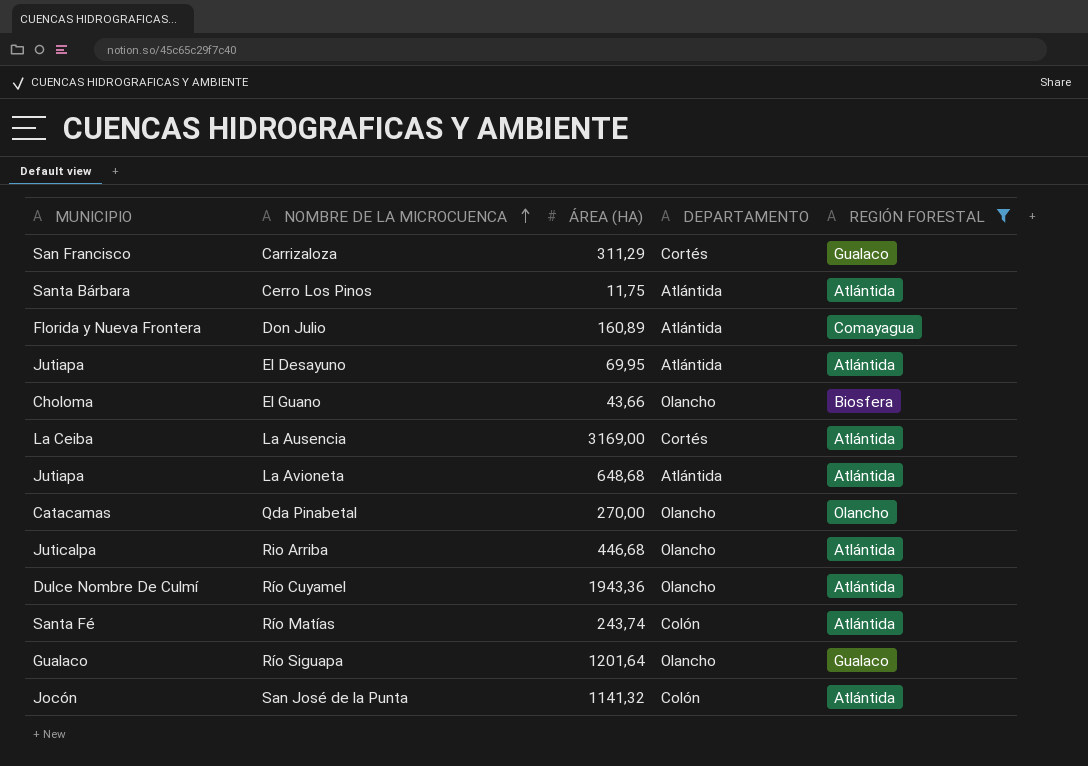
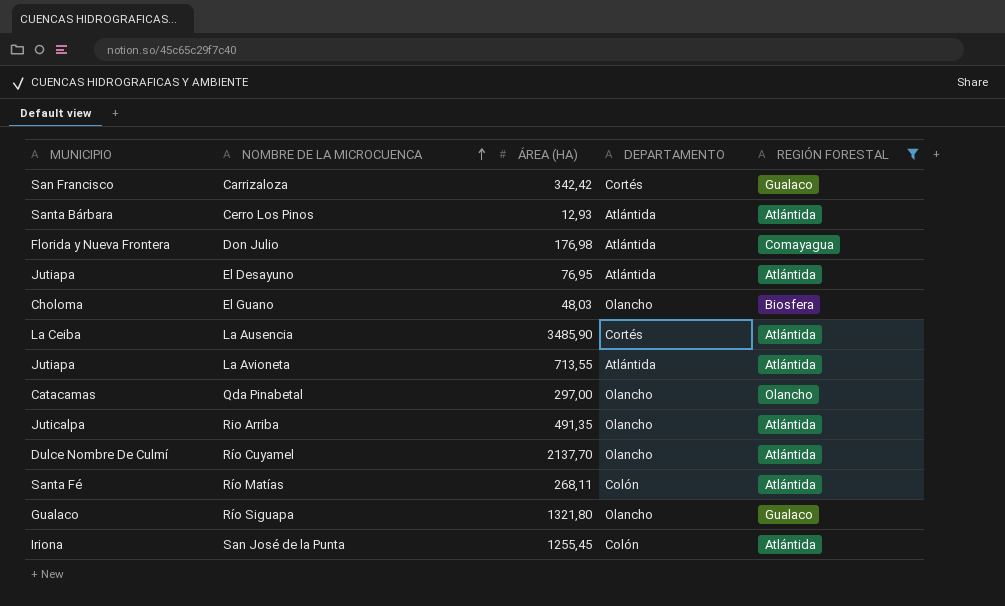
Carrizaloza | ÁREA (HA): 311,29 -> 342,42
Cerro Los Pinos | ÁREA (HA): 11,75 -> 12,93
Don Julio | ÁREA (HA): 160,89 -> 176,98
El Desayuno | ÁREA (HA): 69,95 -> 76,95
El Guano | ÁREA (HA): 43,66 -> 48,03
La Ausencia | ÁREA (HA): 3169,00 -> 3485,90
La Avioneta | ÁREA (HA): 648,68 -> 713,55
Qda Pinabetal | ÁREA (HA): 270,00 -> 297,00
Rio Arriba | ÁREA (HA): 446,68 -> 491,35
Río Cuyamel | ÁREA (HA): 1943,36 -> 2137,70
Río Matías | ÁREA (HA): 243,74 -> 268,11
Río Siguapa | ÁREA (HA): 1201,64 -> 1321,80
San José de la Punta | MUNICIPIO: Jocón -> Iriona
San José de la Punta | ÁREA (HA): 1141,32 -> 1255,45

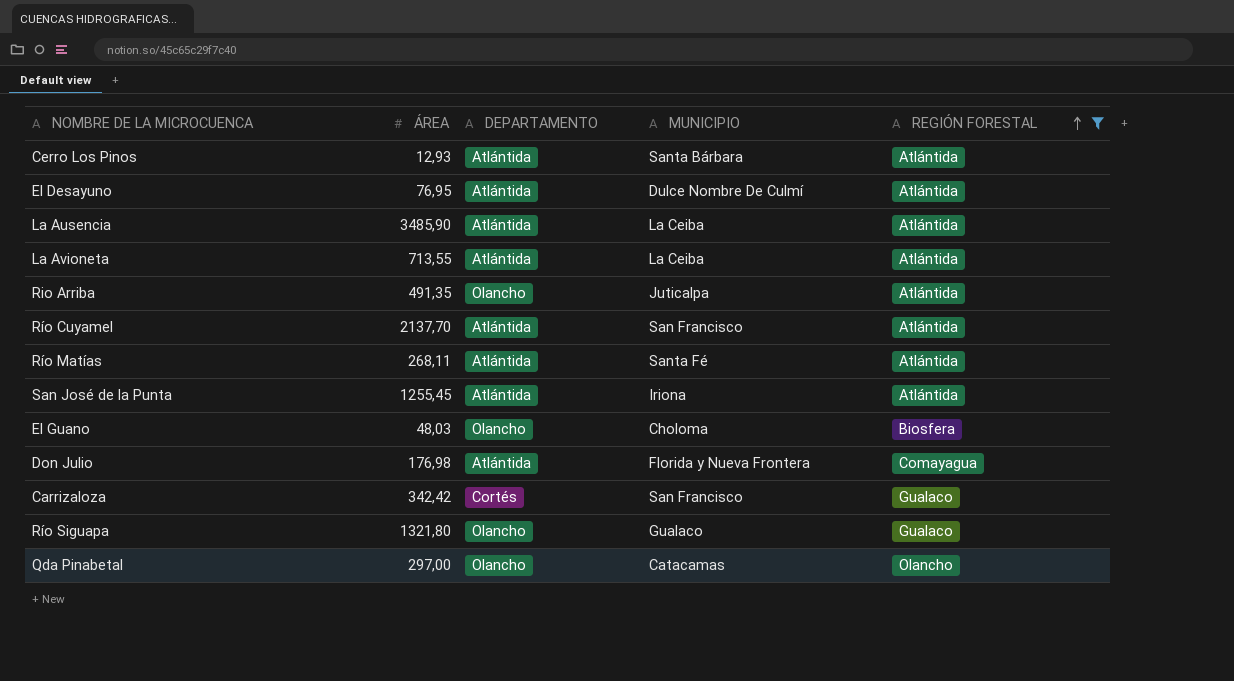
row order: NOMBRE DE LA MICROCUENCA ascending -> REGIÓN FORESTAL ascending
column name: ÁREA (HA) -> ÁREA
column MUNICIPIO | position: 1 -> 4
El Desayuno | MUNICIPIO: Jutiapa -> Dulce Nombre De Culmí
La Ausencia | DEPARTAMENTO: Cortés -> Atlántida
La Avioneta | MUNICIPIO: Jutiapa -> La Ceiba
Río Cuyamel | DEPARTAMENTO: Olancho -> Atlántida
Río Cuyamel | MUNICIPIO: Dulce Nombre De Culmí -> San Francisco
Río Matías | DEPARTAMENTO: Colón -> Atlántida
San José de la Punta | DEPARTAMENTO: Colón -> Atlántida

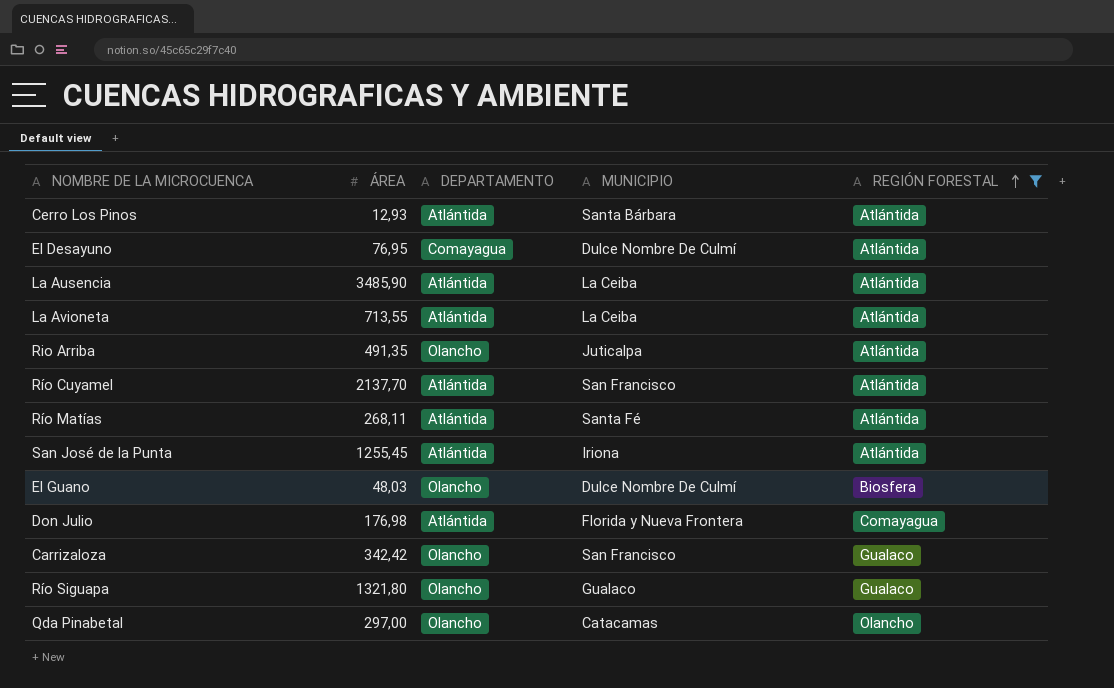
El Desayuno | DEPARTAMENTO: Atlántida -> Comayagua
El Guano | MUNICIPIO: Choloma -> Dulce Nombre De Culmí
Carrizaloza | DEPARTAMENTO: Cortés -> Olancho

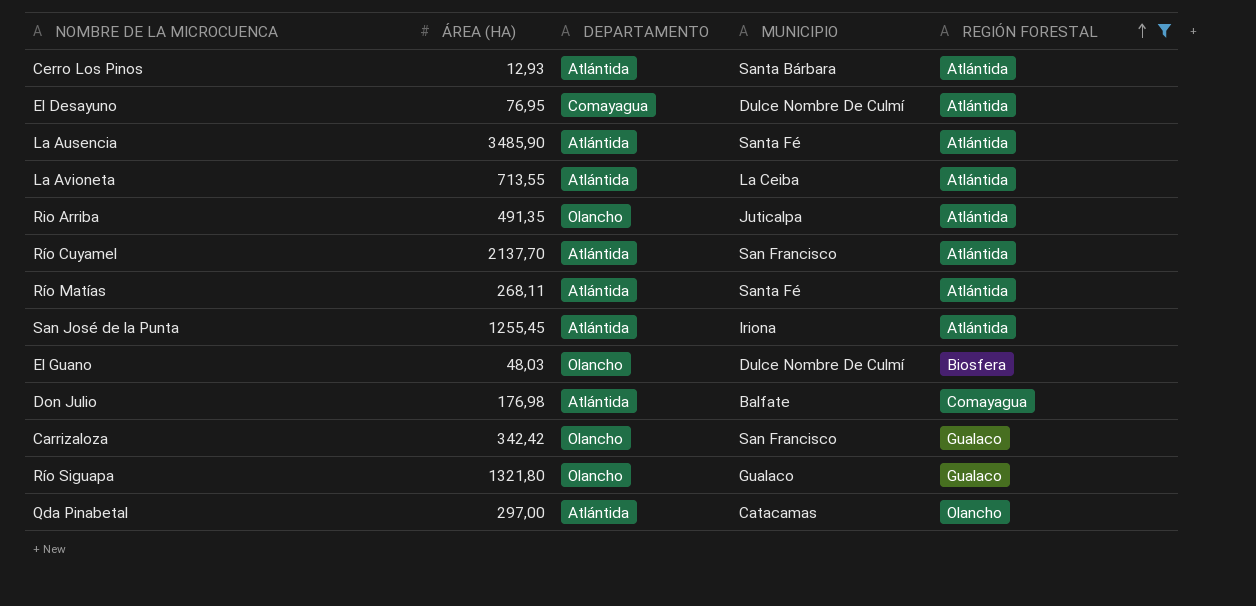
column name: ÁREA -> ÁREA (HA)
La Ausencia | MUNICIPIO: La Ceiba -> Santa Fé
Don Julio | MUNICIPIO: Florida y Nueva Frontera -> Balfate
Qda Pinabetal | DEPARTAMENTO: Olancho -> Atlántida

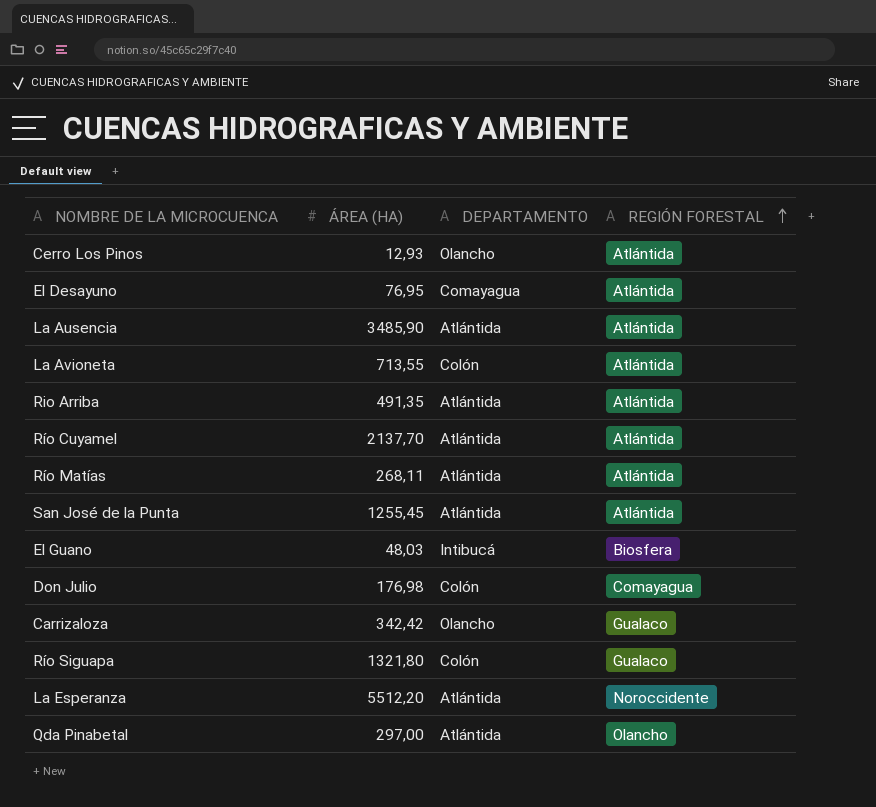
filter: REGIÓN FORESTAL != Noroccidente -> none
column MUNICIPIO | position: 4 -> none
Cerro Los Pinos | DEPARTAMENTO: Atlántida -> Olancho
La Avioneta | DEPARTAMENTO: Atlántida -> Colón
Rio Arriba | DEPARTAMENTO: Olancho -> Atlántida
El Guano | DEPARTAMENTO: Olancho -> Intibucá
Don Julio | DEPARTAMENTO: Atlántida -> Colón
Río Siguapa | DEPARTAMENTO: Olancho -> Colón

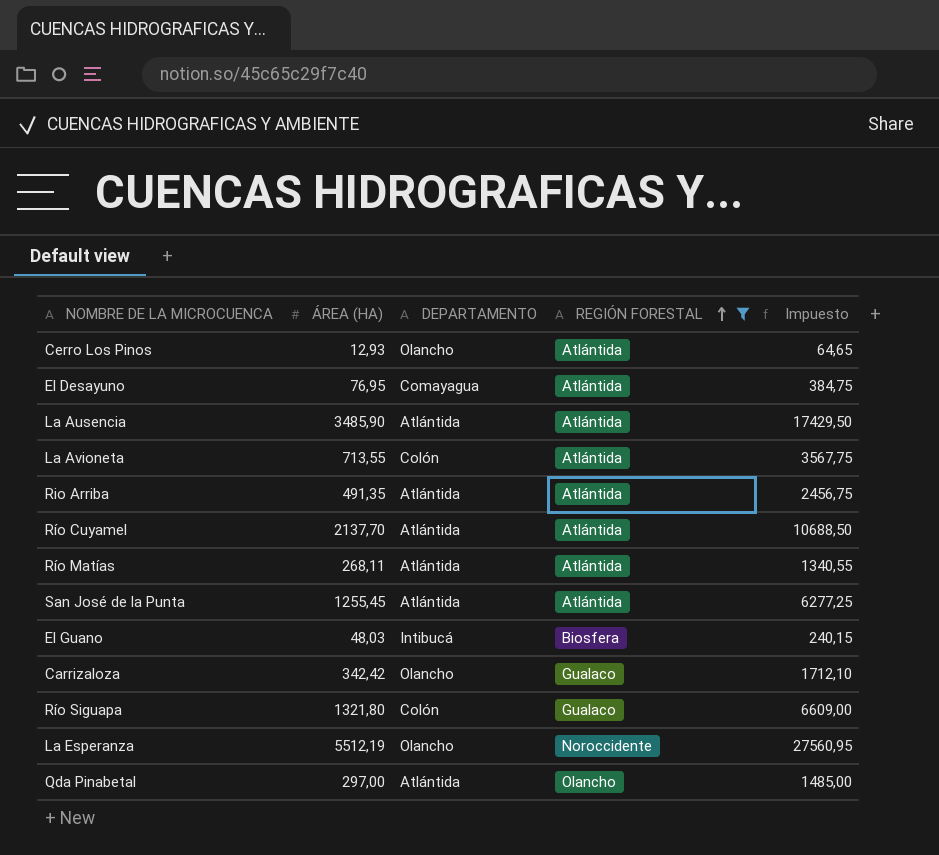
filter: none -> REGIÓN FORESTAL != Comayagua
column Impuesto | formula: none -> [ÁREA (HA)] * 5
La Esperanza | ÁREA (HA): 5512,20 -> 5512,19
La Esperanza | DEPARTAMENTO: Atlántida -> Olancho

